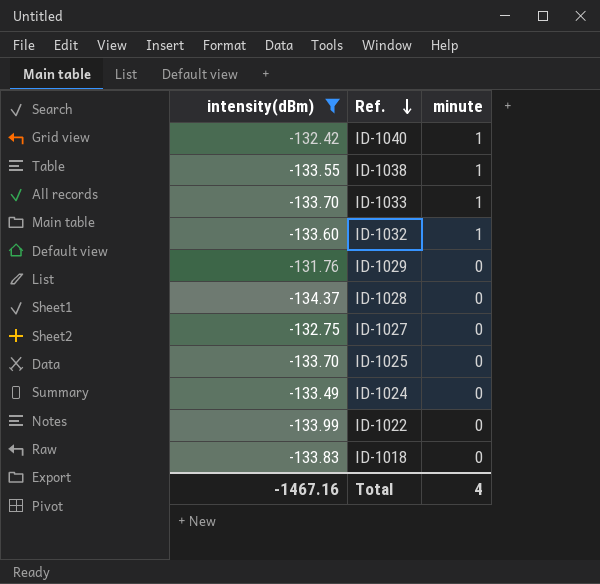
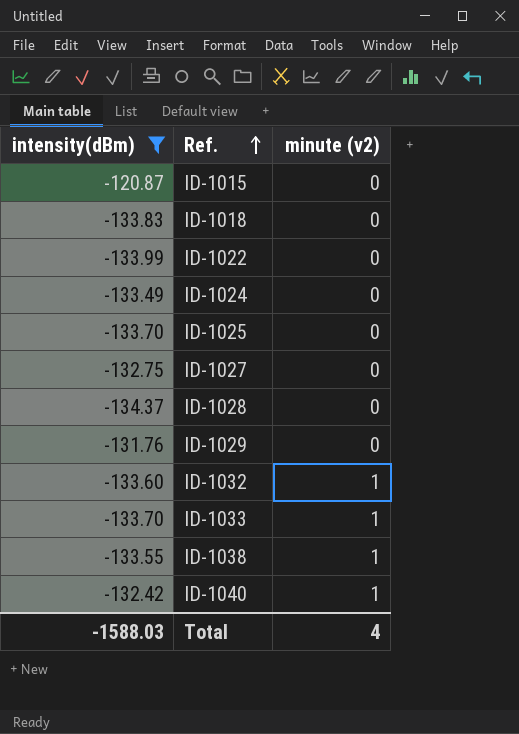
row order: Ref. descending -> Ref. ascending
column name: minute -> minute (v2)
row ID-1015: none -> -120.87 | 0
Total | intensity(dBm): -1467.16 -> -1588.03

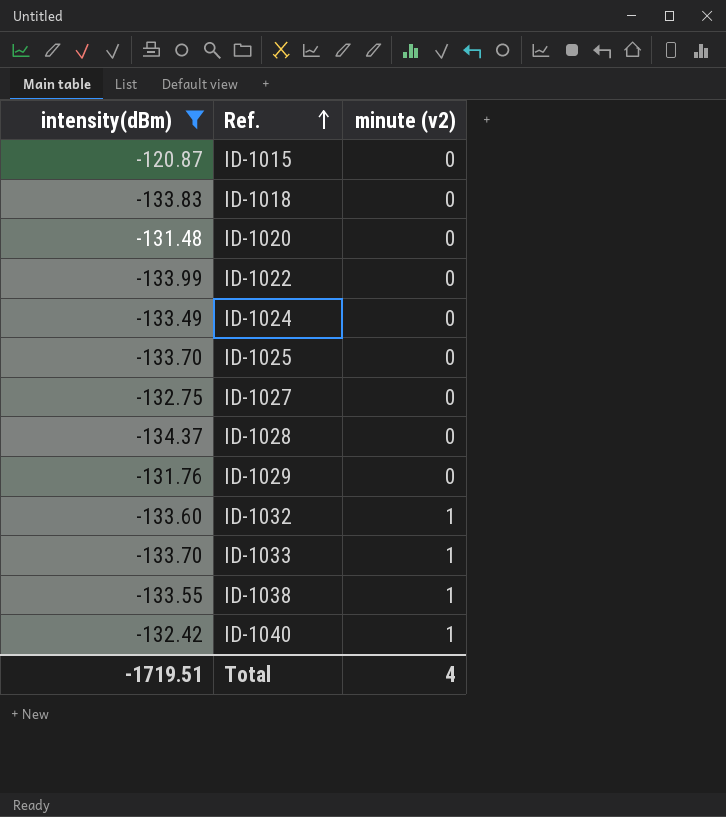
row ID-1020: none -> -131.48 | 0
Total | intensity(dBm): -1588.03 -> -1719.51

